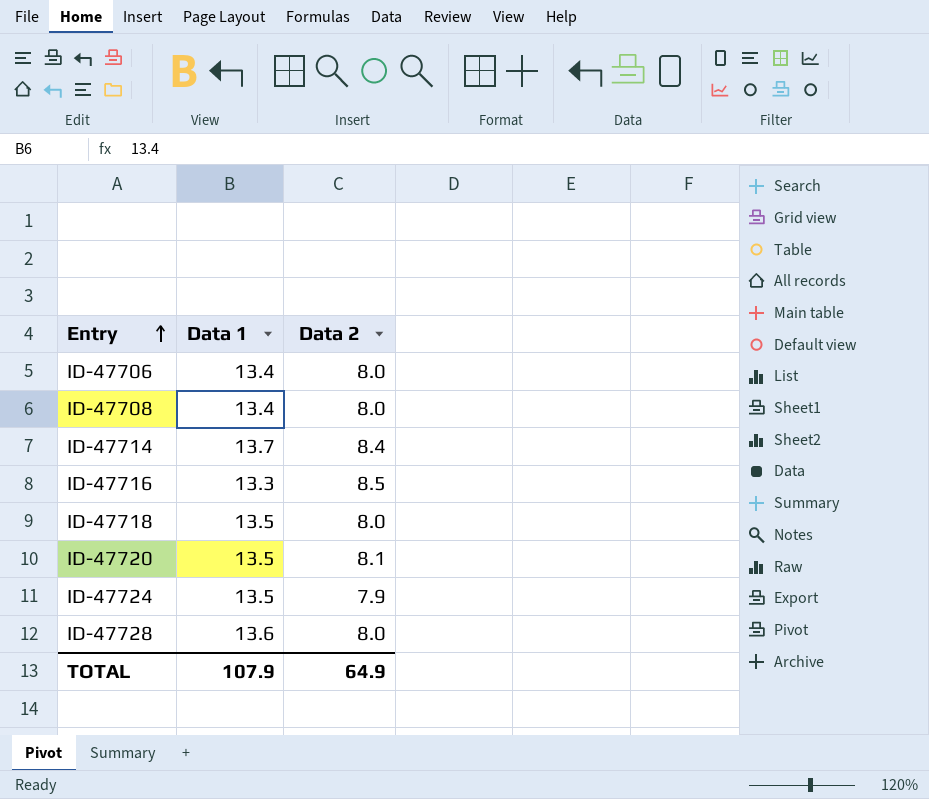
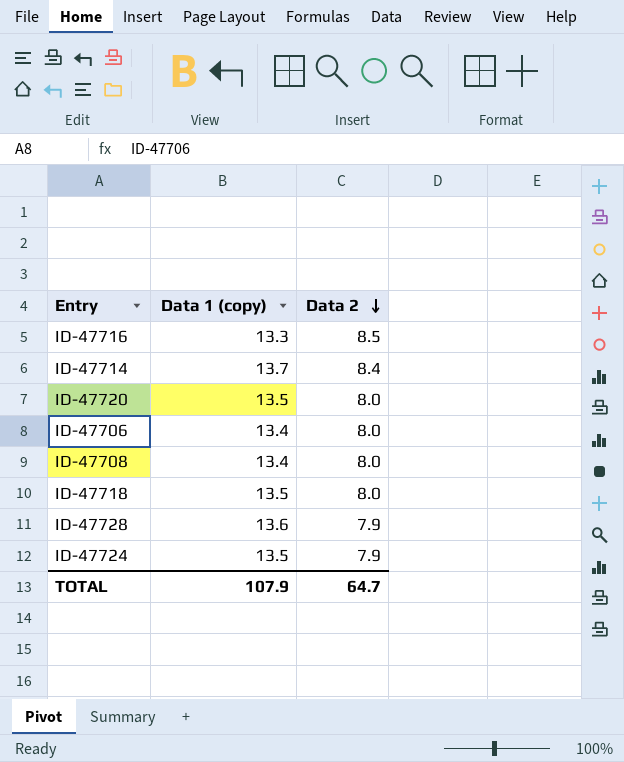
row order: Entry ascending -> Data 2 descending
column name: Data 1 -> Data 1 (copy)
ID-47720 | Data 2: 8.1 -> 8.0
ID-47728 | Data 2: 8.0 -> 7.9
TOTAL | Data 2: 64.9 -> 64.7

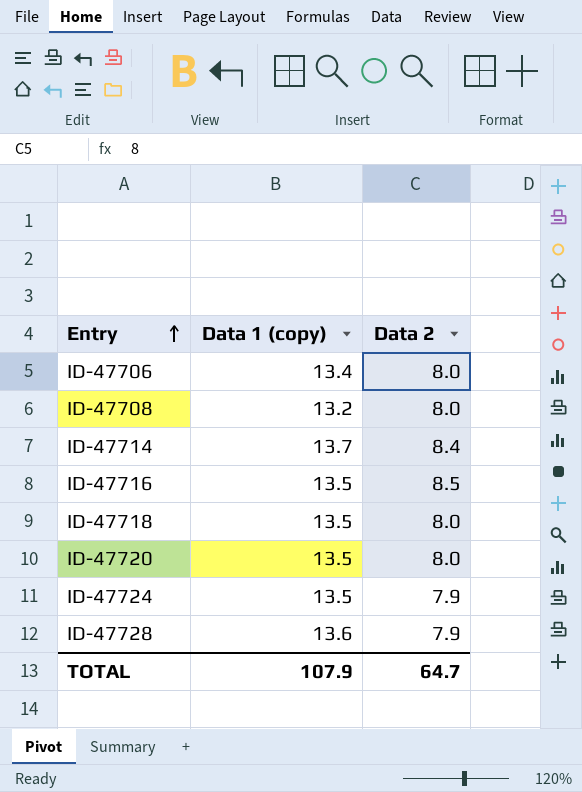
row order: Data 2 descending -> Entry ascending
ID-47708 | Data 1 (copy): 13.4 -> 13.2
ID-47716 | Data 1 (copy): 13.3 -> 13.5

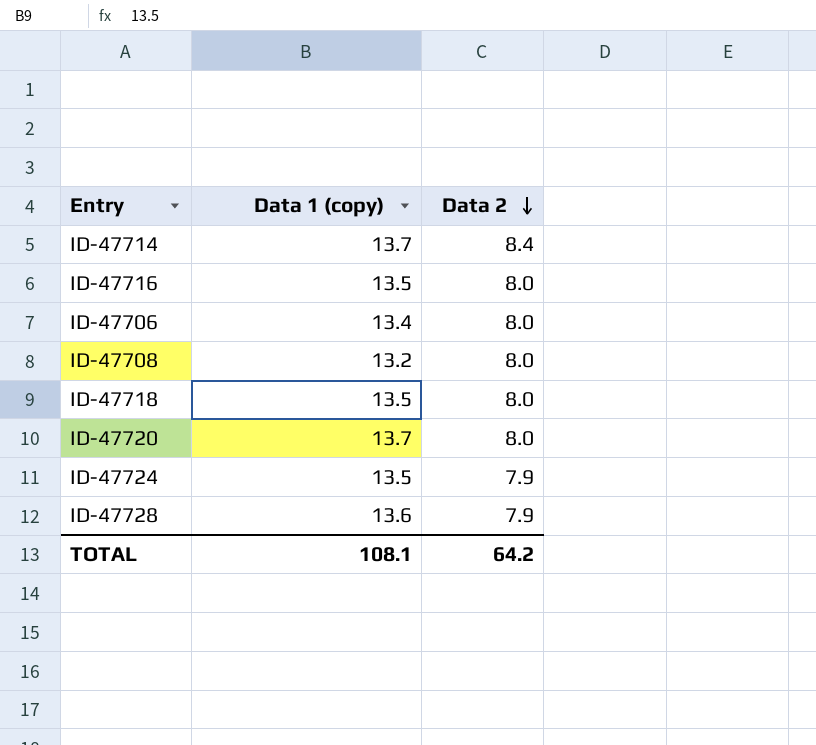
row order: Entry ascending -> Data 2 descending
ID-47716 | Data 2: 8.5 -> 8.0
ID-47720 | Data 1 (copy): 13.5 -> 13.7
TOTAL | Data 1 (copy): 107.9 -> 108.1
TOTAL | Data 2: 64.7 -> 64.2

